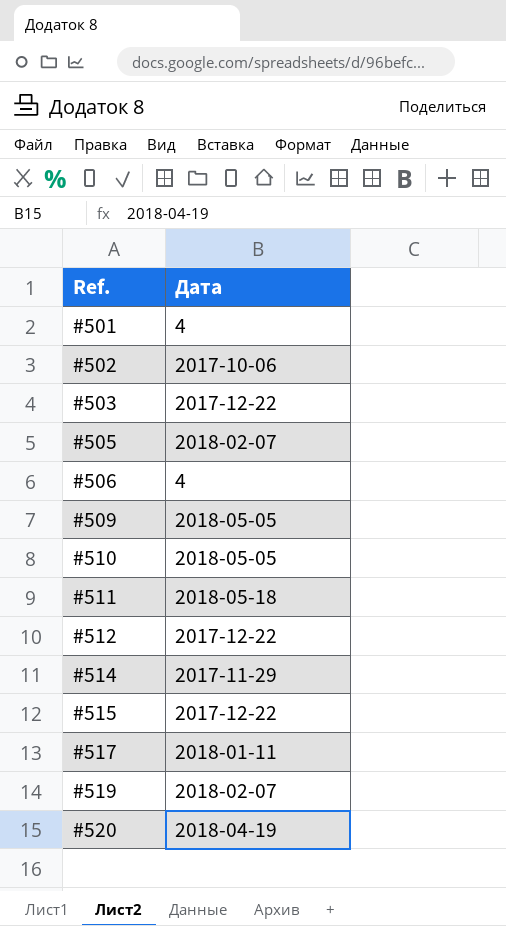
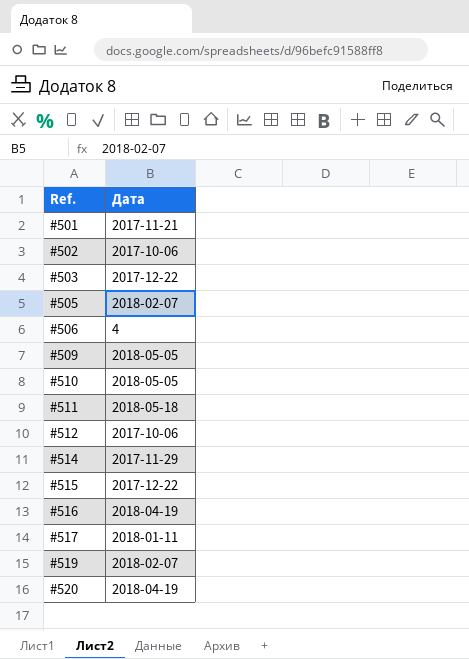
#501 | Дата: 4 -> 2017-11-21
#512 | Дата: 2017-12-22 -> 2017-10-06
row #516: none -> 2018-04-19

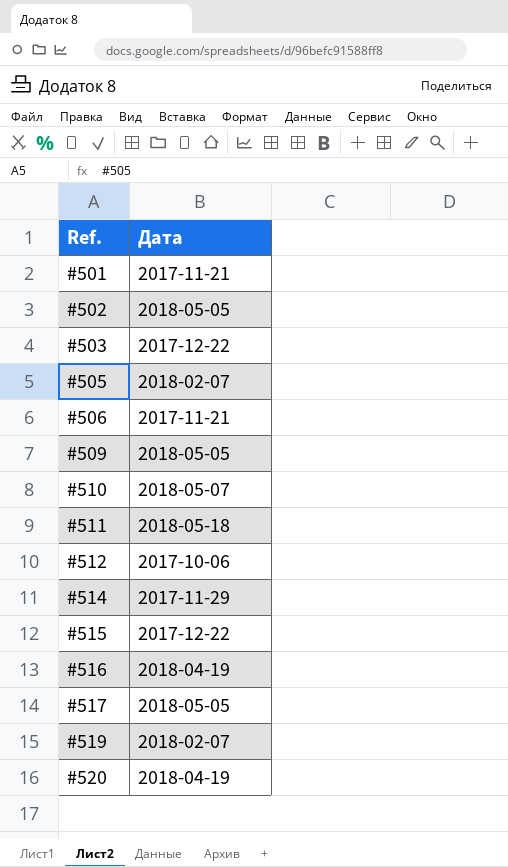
#502 | Дата: 2017-10-06 -> 2018-05-05
#506 | Дата: 4 -> 2017-11-21
#510 | Дата: 2018-05-05 -> 2018-05-07
#517 | Дата: 2018-01-11 -> 2018-05-05

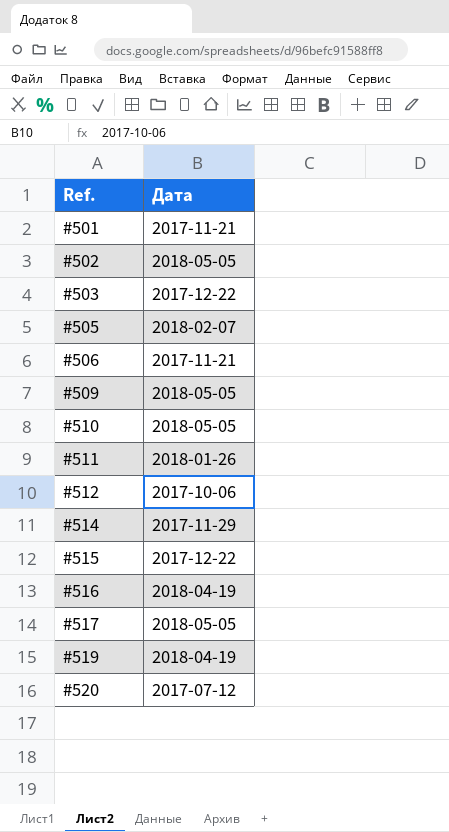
#510 | Дата: 2018-05-07 -> 2018-05-05
#511 | Дата: 2018-05-18 -> 2018-01-26
#519 | Дата: 2018-02-07 -> 2018-04-19
#520 | Дата: 2018-04-19 -> 2017-07-12

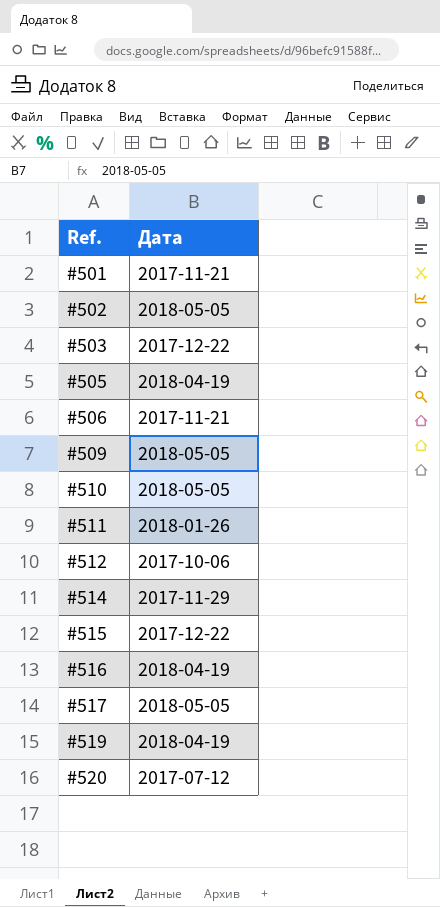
#505 | Дата: 2018-02-07 -> 2018-04-19

